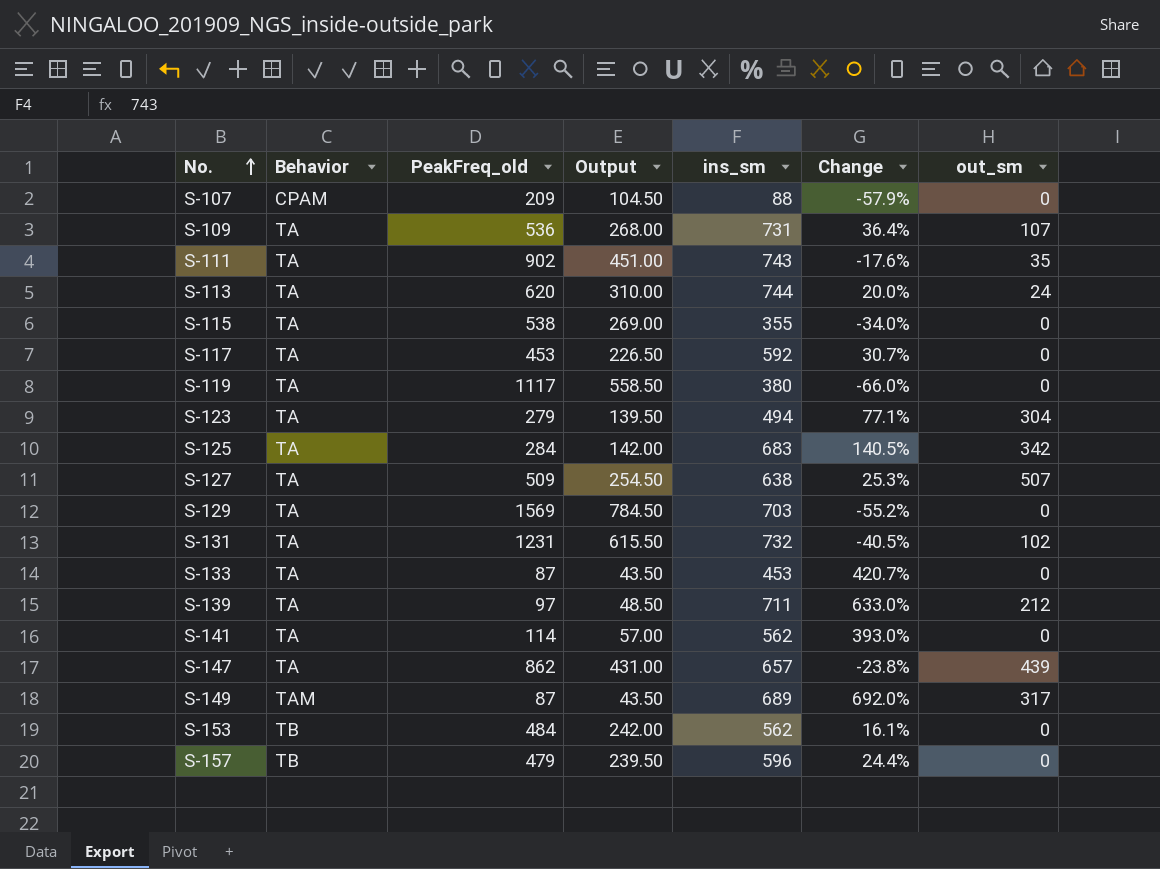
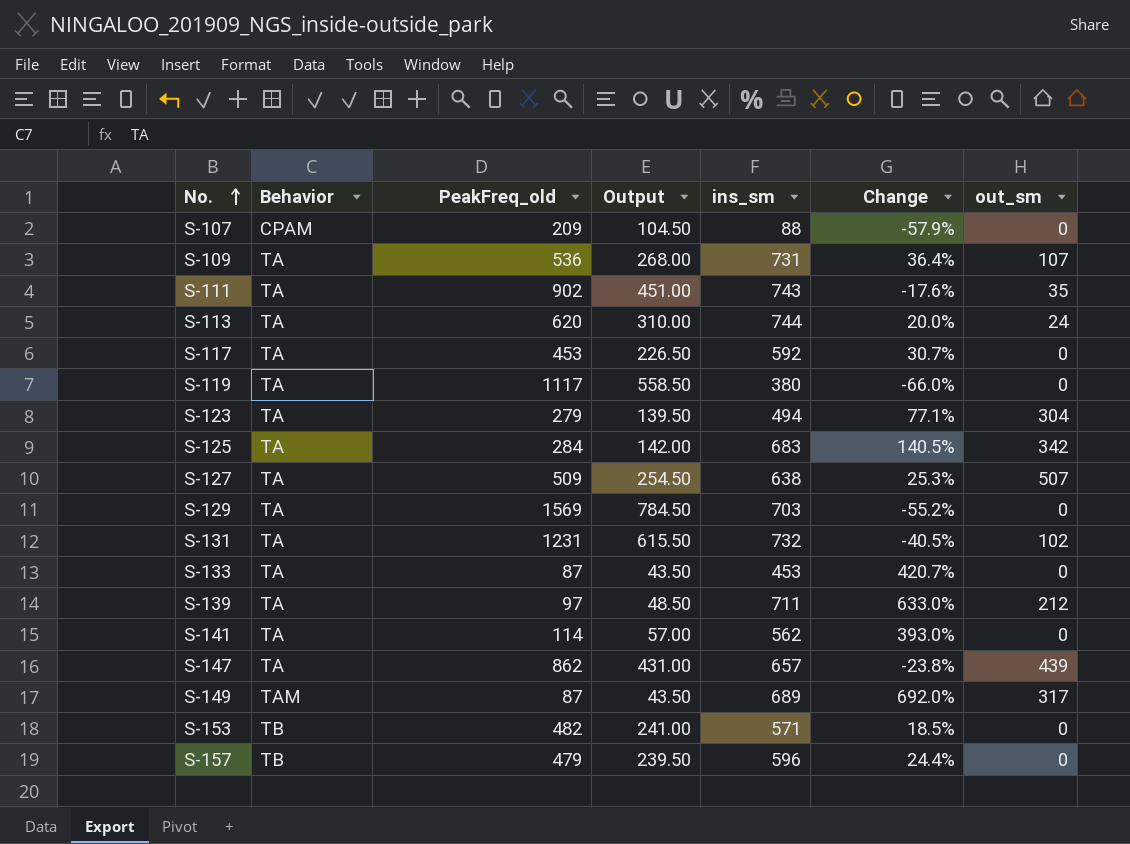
row S-115: TA | 538 | 269.00 | 355 | -34.0% | 0 -> none
S-153 | PeakFreq_old: 484 -> 482
S-153 | Output: 242.00 -> 241.00
S-153 | ins_sm: 562 -> 571
S-153 | Change: 16.1% -> 18.5%

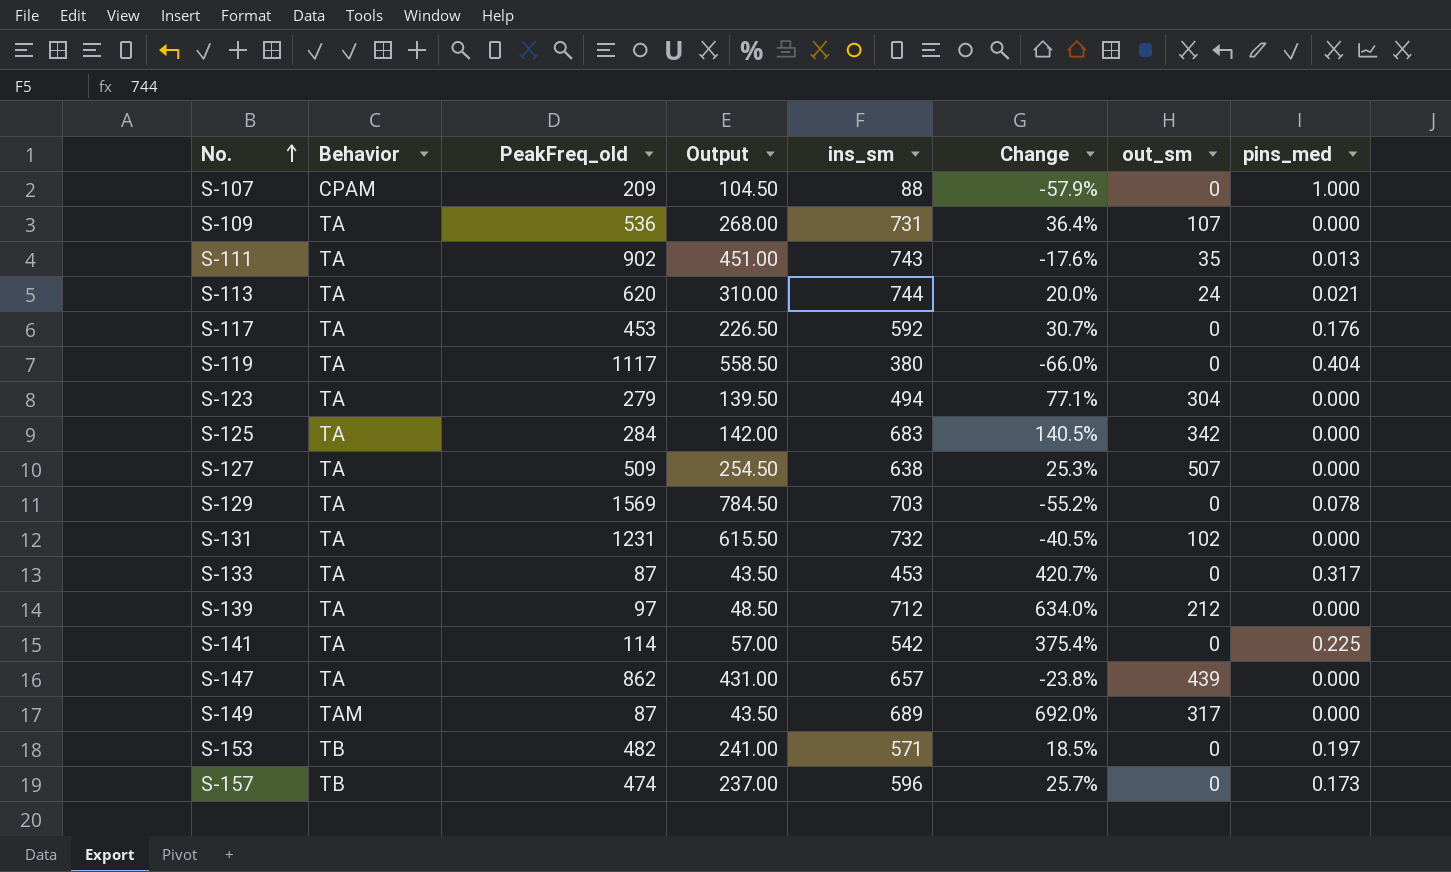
column pins_med | position: none -> 8
S-139 | ins_sm: 711 -> 712
S-139 | Change: 633.0% -> 634.0%
S-141 | ins_sm: 562 -> 542
S-141 | Change: 393.0% -> 375.4%
S-157 | PeakFreq_old: 479 -> 474
S-157 | Output: 239.50 -> 237.00
S-157 | Change: 24.4% -> 25.7%

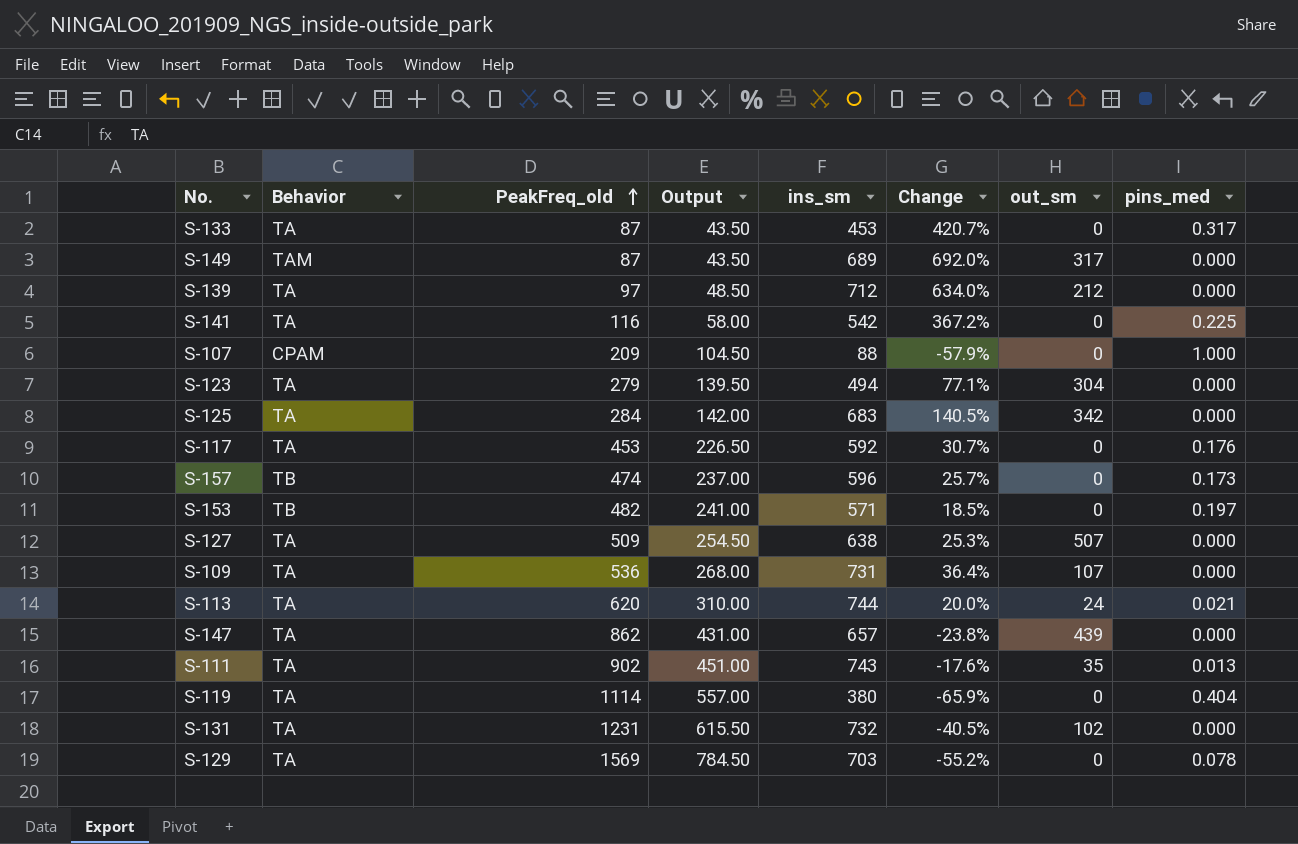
row order: No. ascending -> PeakFreq_old ascending
S-141 | PeakFreq_old: 114 -> 116
S-141 | Output: 57.00 -> 58.00
S-141 | Change: 375.4% -> 367.2%
S-119 | PeakFreq_old: 1117 -> 1114
S-119 | Output: 558.50 -> 557.00
S-119 | Change: -66.0% -> -65.9%

